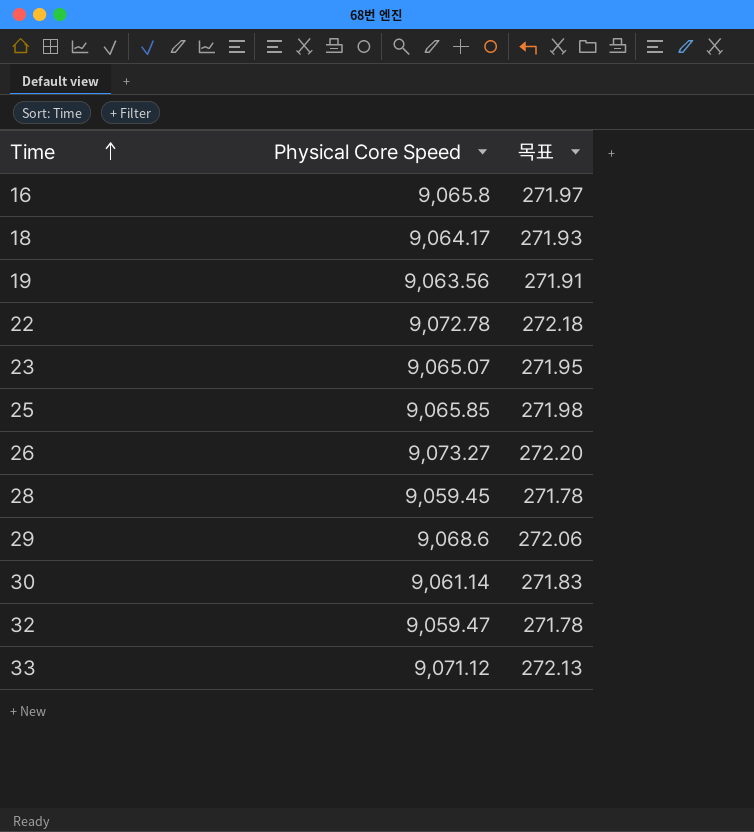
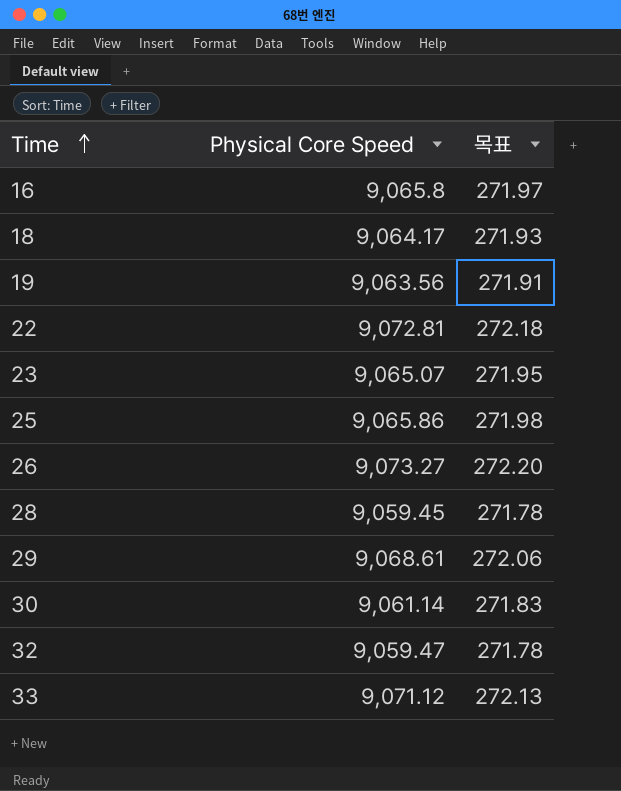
22 | Physical Core Speed: 9,072.78 -> 9,072.81
25 | Physical Core Speed: 9,065.85 -> 9,065.86
29 | Physical Core Speed: 9,068.6 -> 9,068.61

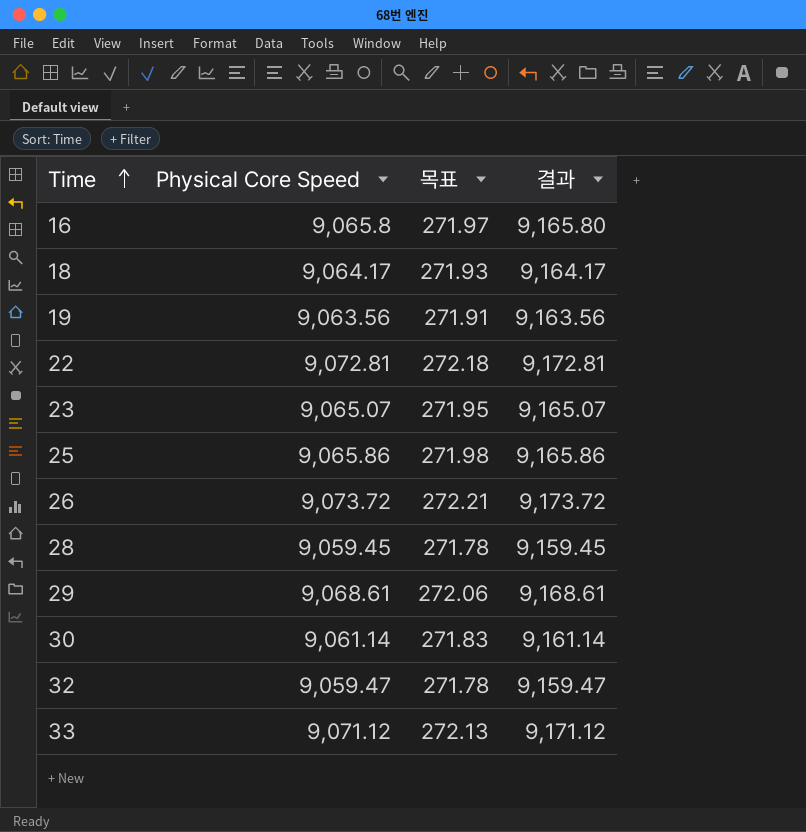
column 결과 | formula: none -> [Physical Core Speed] + 100
26 | Physical Core Speed: 9,073.27 -> 9,073.72
26 | 목표: 272.20 -> 272.21

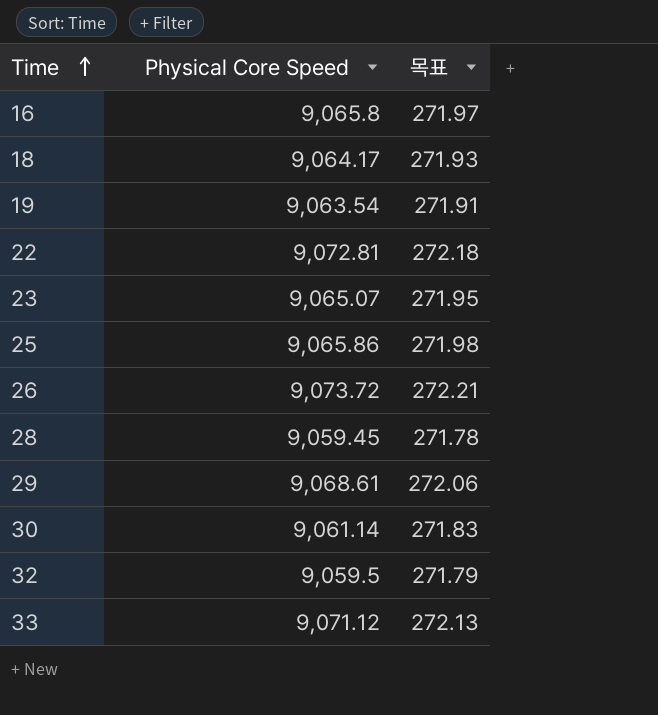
column 결과 | formula: [Physical Core Speed] + 100 -> none
19 | Physical Core Speed: 9,063.56 -> 9,063.54
32 | Physical Core Speed: 9,059.47 -> 9,059.5
32 | 목표: 271.78 -> 271.79

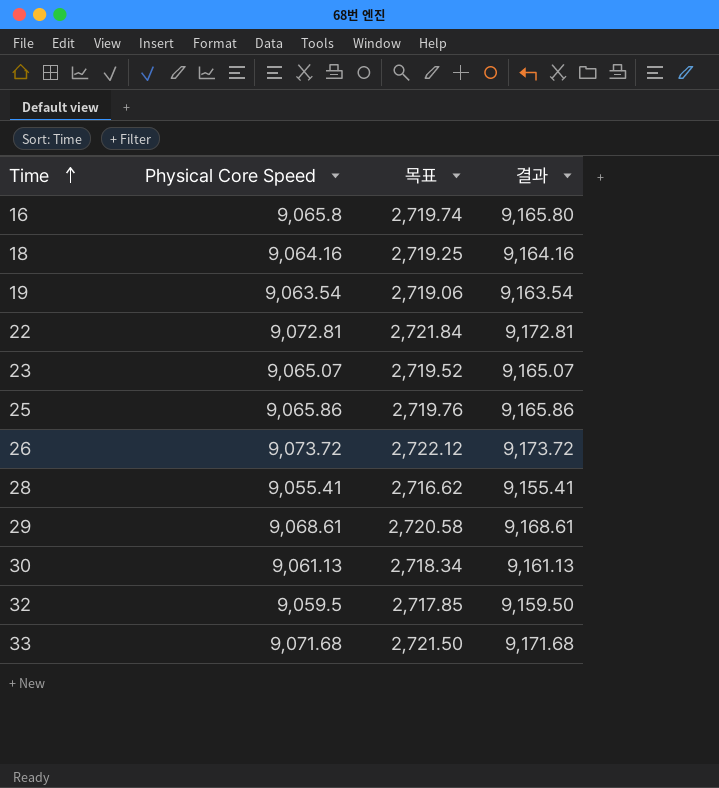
column 목표 | formula: [Physical Core Speed] * 0.03 -> [Physical Core Speed] * 0.3
column 결과 | formula: none -> [Physical Core Speed] + 100
18 | Physical Core Speed: 9,064.17 -> 9,064.16
28 | Physical Core Speed: 9,059.45 -> 9,055.41
30 | Physical Core Speed: 9,061.14 -> 9,061.13
33 | Physical Core Speed: 9,071.12 -> 9,071.68

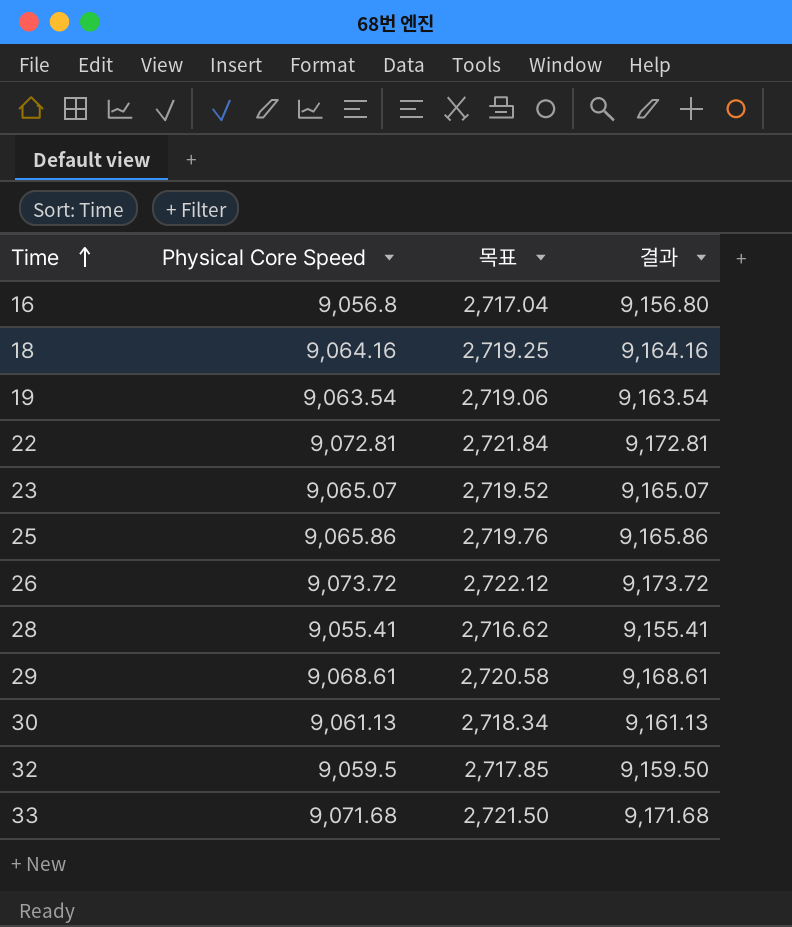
16 | Physical Core Speed: 9,065.8 -> 9,056.8
16 | 목표: 2,719.74 -> 2,717.04
16 | 결과: 9,165.80 -> 9,156.80

